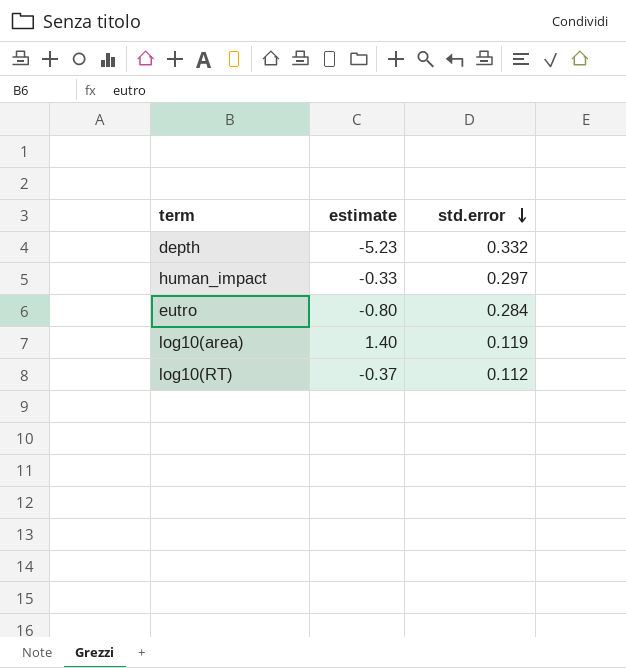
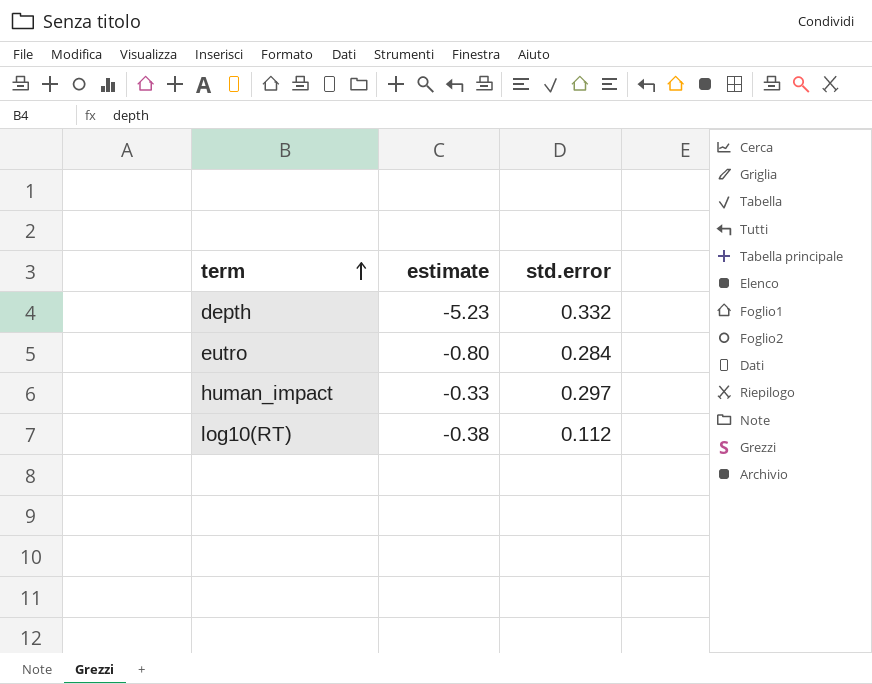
row order: std.error descending -> term ascending
row log10(area): 1.40 | 0.119 -> none
log10(RT) | estimate: -0.37 -> -0.38

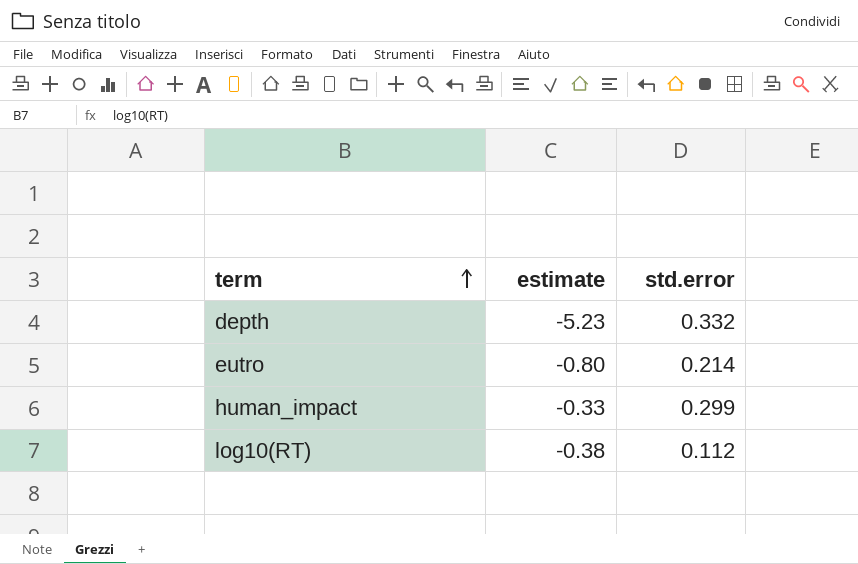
eutro | std.error: 0.284 -> 0.214
human_impact | std.error: 0.297 -> 0.299

